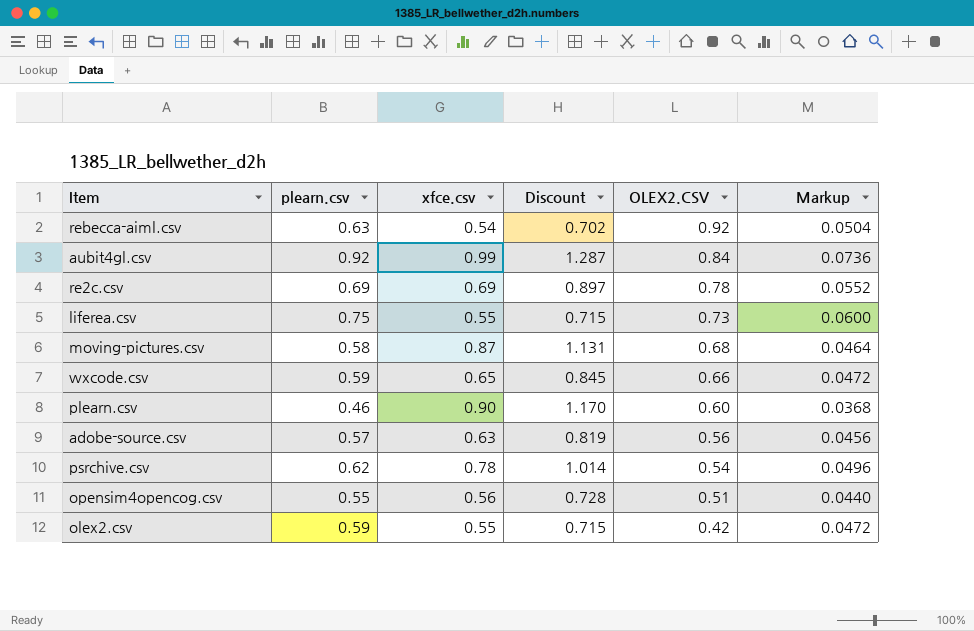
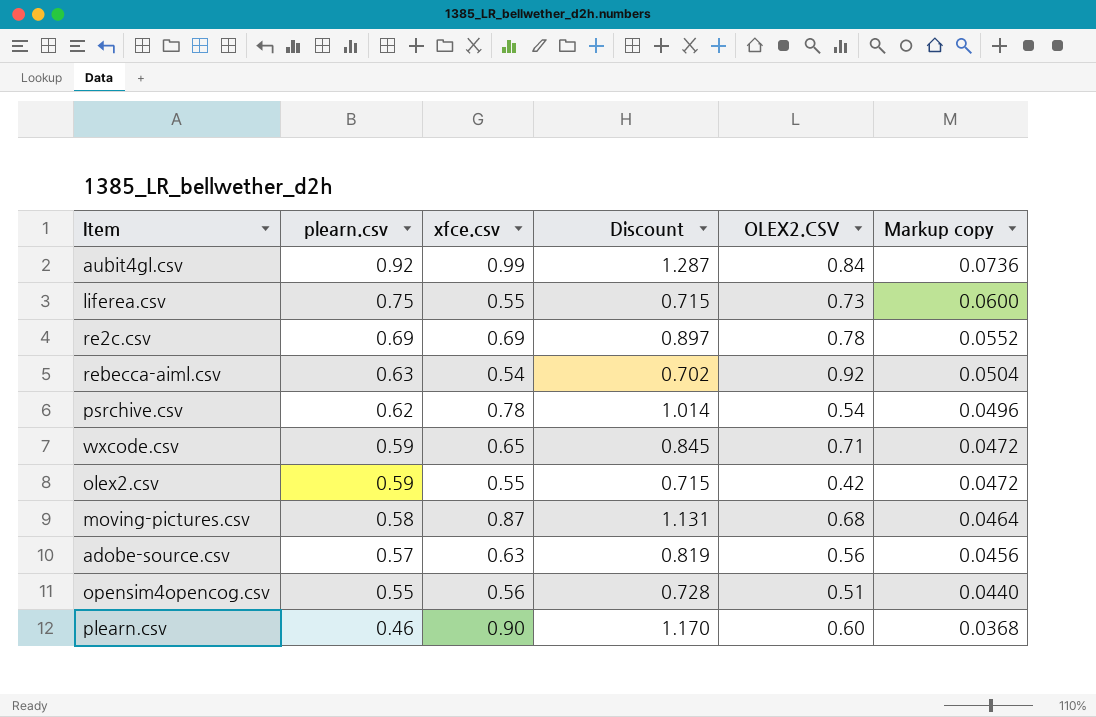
row order: OLEX2.CSV descending -> plearn.csv descending
column name: Markup -> Markup copy
wxcode.csv | OLEX2.CSV: 0.66 -> 0.71

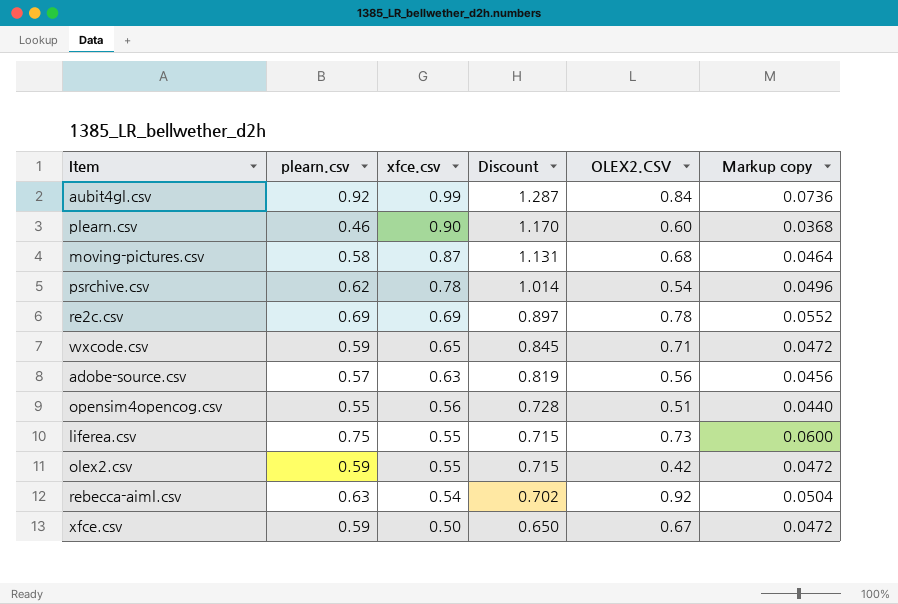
row order: plearn.csv descending -> xfce.csv descending
row xfce.csv: none -> 0.59 | 0.50 | 0.650 | 0.67 | 0.0472

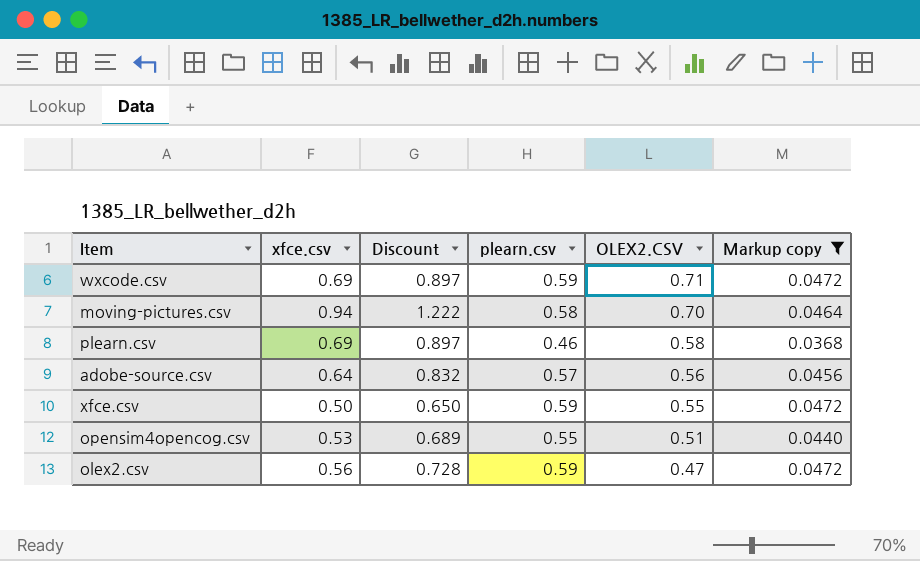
filter: none -> Markup copy <= 0.0472
row order: xfce.csv descending -> OLEX2.CSV descending
column plearn.csv | position: 2 -> 4
wxcode.csv | xfce.csv: 0.65 -> 0.69
wxcode.csv | Discount: 0.845 -> 0.897
moving-pictures.csv | xfce.csv: 0.87 -> 0.94
moving-pictures.csv | Discount: 1.131 -> 1.222
moving-pictures.csv | OLEX2.CSV: 0.68 -> 0.70
plearn.csv | xfce.csv: 0.90 -> 0.69
plearn.csv | Discount: 1.170 -> 0.897
plearn.csv | OLEX2.CSV: 0.60 -> 0.58
adobe-source.csv | xfce.csv: 0.63 -> 0.64
adobe-source.csv | Discount: 0.819 -> 0.832
xfce.csv | OLEX2.CSV: 0.67 -> 0.55
opensim4opencog.csv | xfce.csv: 0.56 -> 0.53
opensim4opencog.csv | Discount: 0.728 -> 0.689
olex2.csv | xfce.csv: 0.55 -> 0.56
olex2.csv | Discount: 0.715 -> 0.728
olex2.csv | OLEX2.CSV: 0.42 -> 0.47

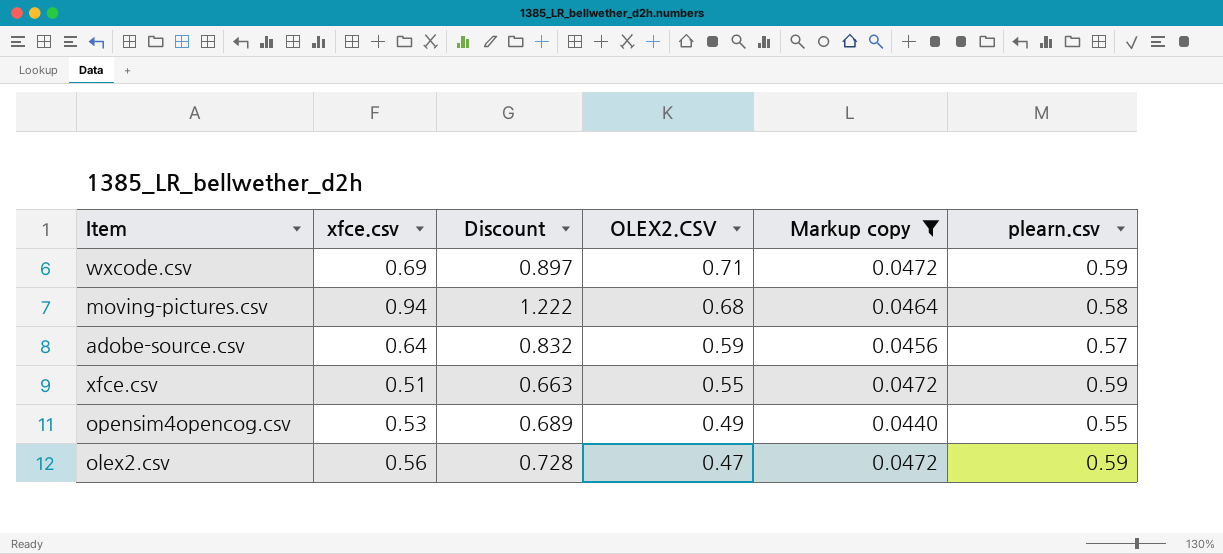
column plearn.csv | position: 4 -> 6
row plearn.csv: 0.69 | 0.897 | 0.46 | 0.58 | 0.0368 -> none
moving-pictures.csv | OLEX2.CSV: 0.70 -> 0.68
adobe-source.csv | OLEX2.CSV: 0.56 -> 0.59
xfce.csv | xfce.csv: 0.50 -> 0.51
xfce.csv | Discount: 0.650 -> 0.663
opensim4opencog.csv | OLEX2.CSV: 0.51 -> 0.49

